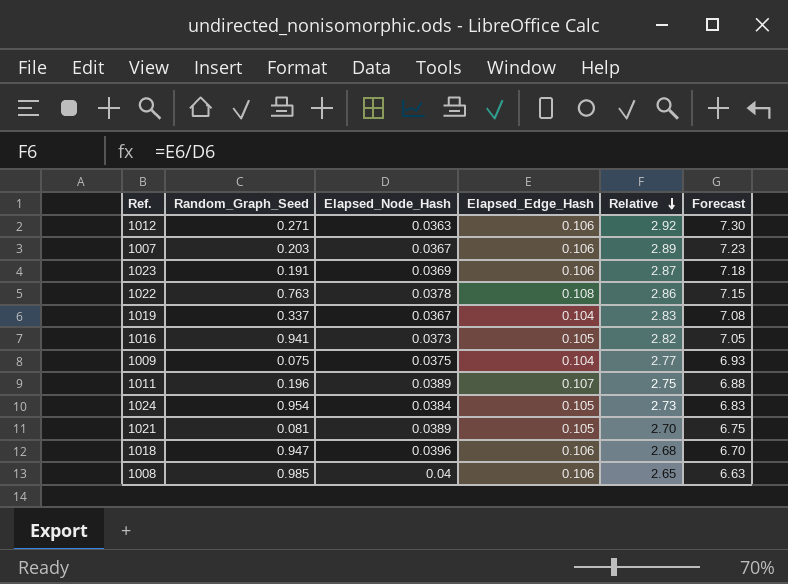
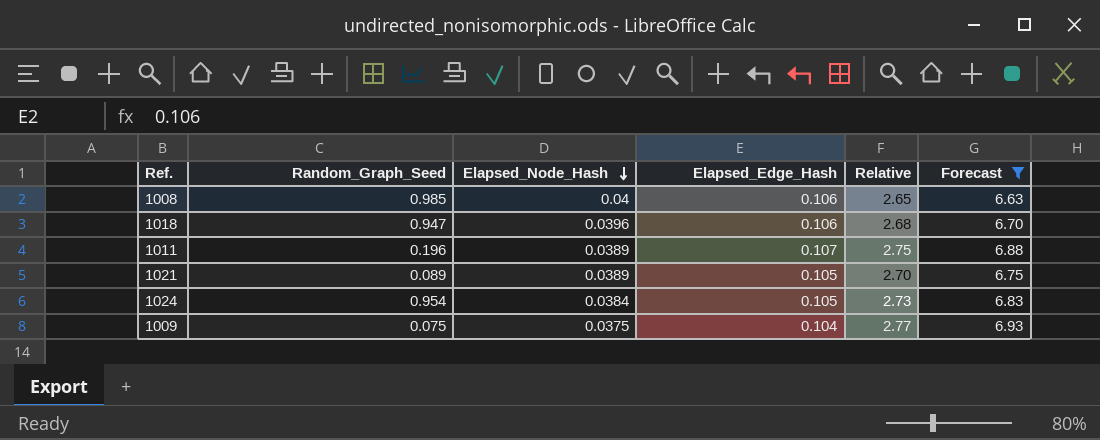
filter: none -> Forecast <= 6.93
row order: Relative descending -> Elapsed_Node_Hash descending
1021 | Random_Graph_Seed: 0.081 -> 0.089

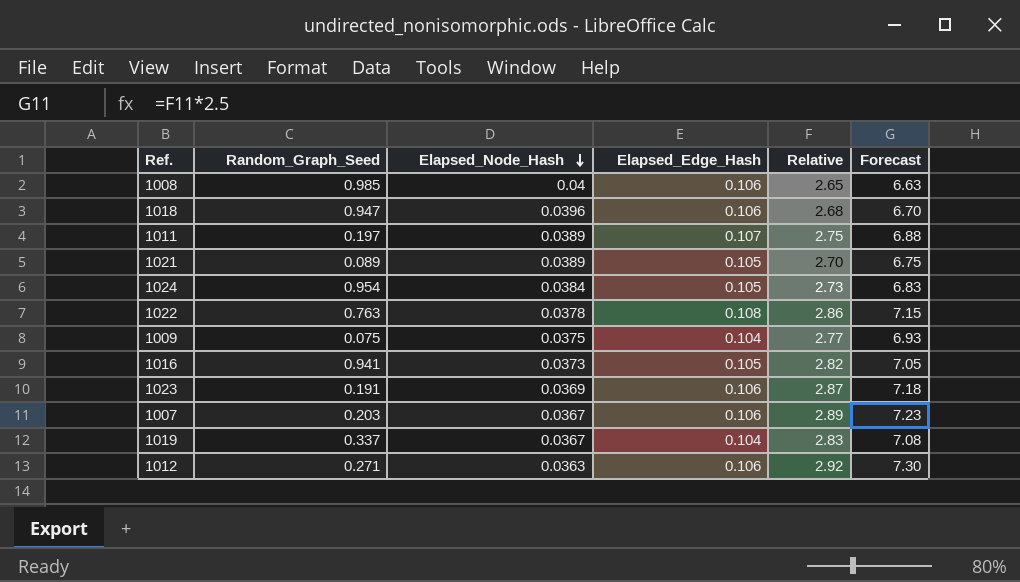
filter: Forecast <= 6.93 -> none
1011 | Random_Graph_Seed: 0.196 -> 0.197

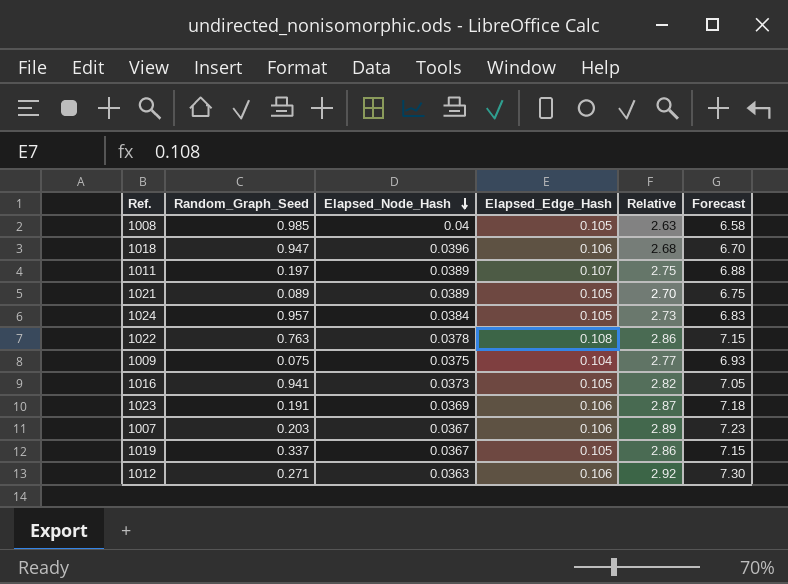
1008 | Elapsed_Edge_Hash: 0.106 -> 0.105
1008 | Relative: 2.65 -> 2.63
1008 | Forecast: 6.63 -> 6.58
1024 | Random_Graph_Seed: 0.954 -> 0.957
1019 | Elapsed_Edge_Hash: 0.104 -> 0.105
1019 | Relative: 2.83 -> 2.86
1019 | Forecast: 7.08 -> 7.15

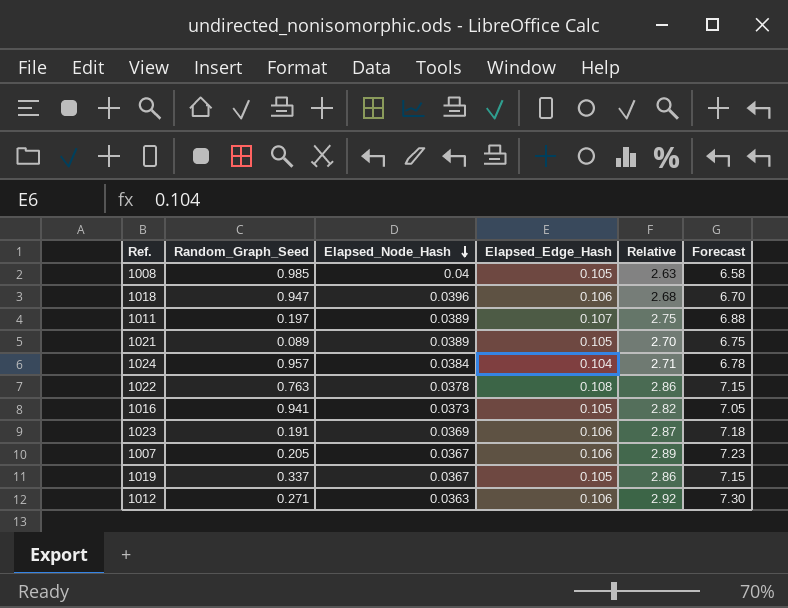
row 1009: 0.075 | 0.0375 | 0.104 | 2.77 | 6.93 -> none
1024 | Elapsed_Edge_Hash: 0.105 -> 0.104
1024 | Relative: 2.73 -> 2.71
1024 | Forecast: 6.83 -> 6.78
1007 | Random_Graph_Seed: 0.203 -> 0.205

